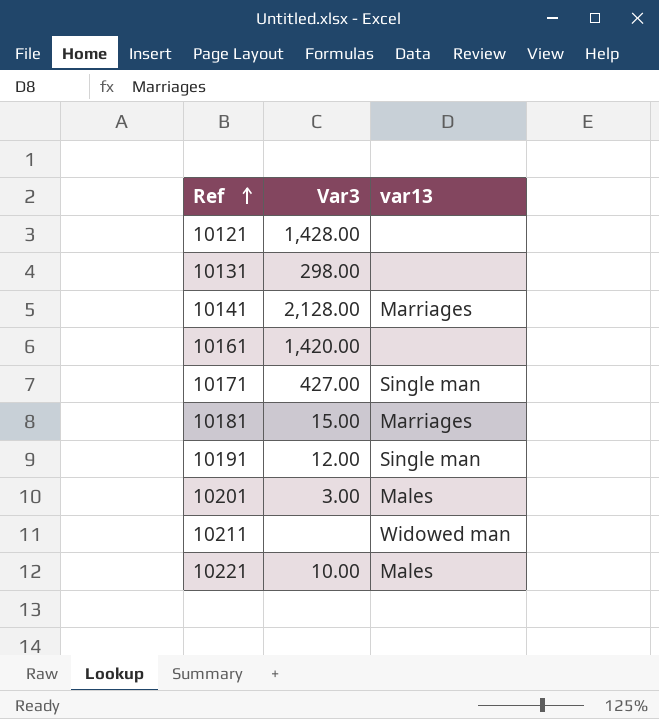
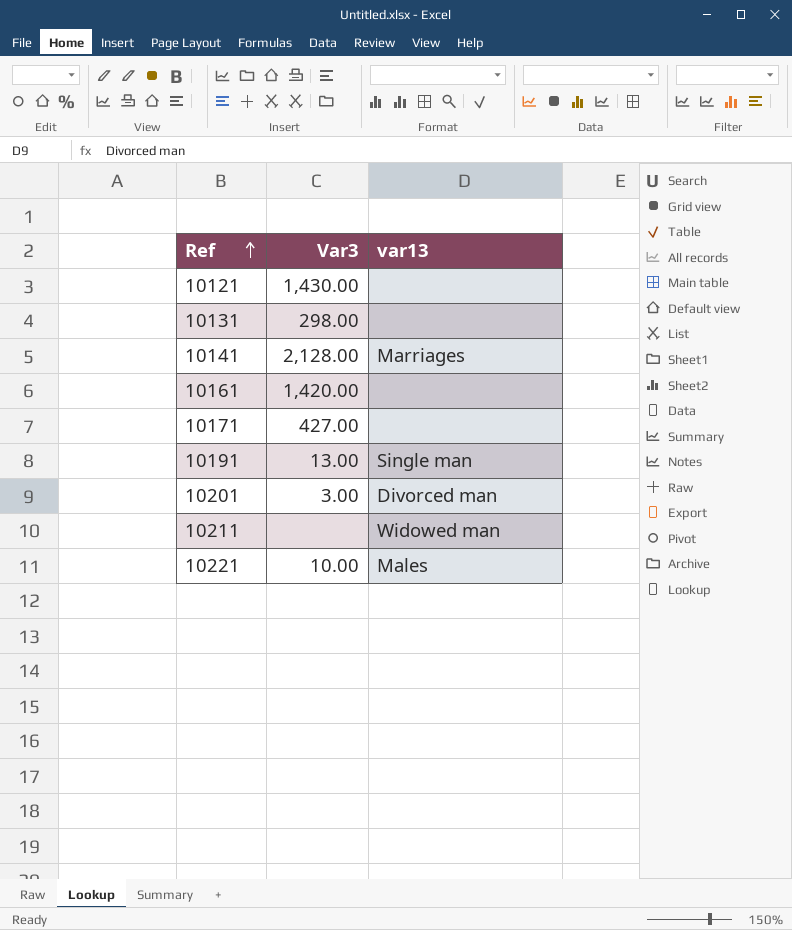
row 10181: 15.00 | Marriages -> none
10121 | Var3: 1,428.00 -> 1,430.00
10171 | var13: Single man -> none
10191 | Var3: 12.00 -> 13.00
10201 | var13: Males -> Divorced man

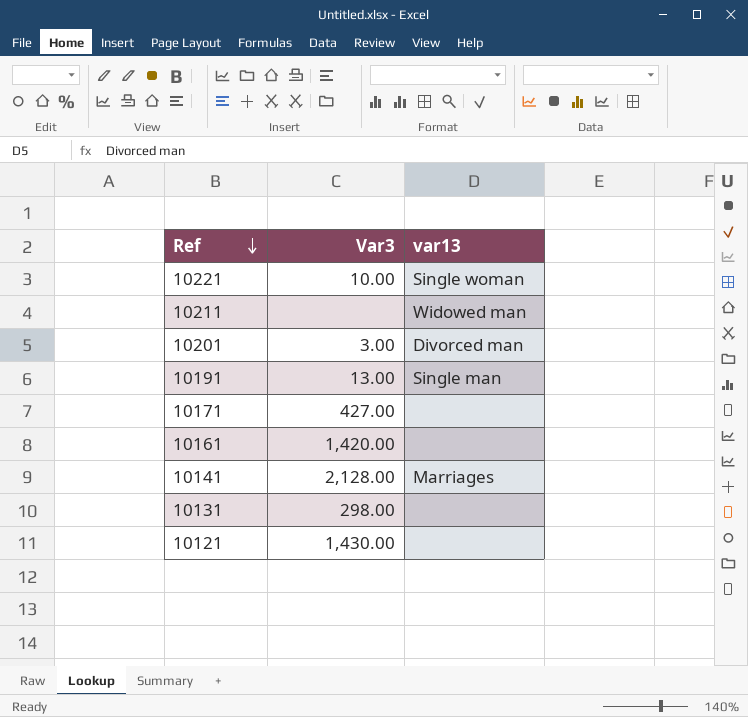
row order: Ref ascending -> Ref descending
10221 | var13: Males -> Single woman

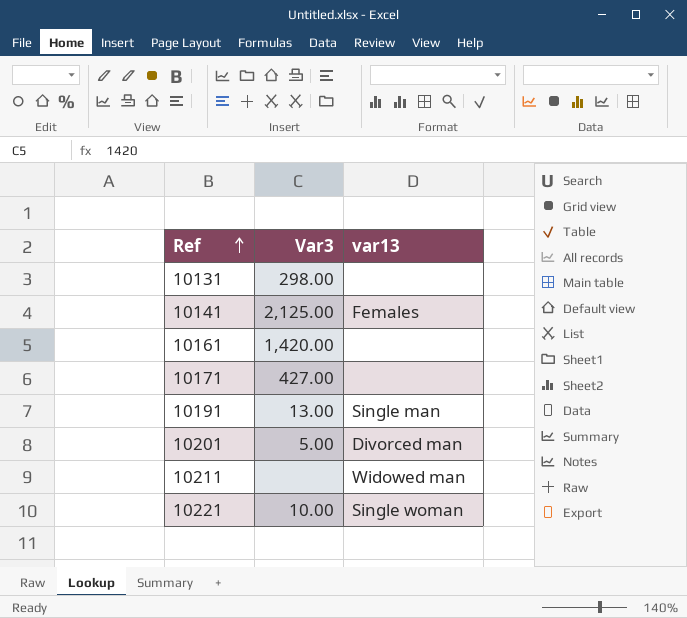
row order: Ref descending -> Ref ascending
row 10121: 1,430.00 | none -> none
10141 | Var3: 2,128.00 -> 2,125.00
10141 | var13: Marriages -> Females
10201 | Var3: 3.00 -> 5.00

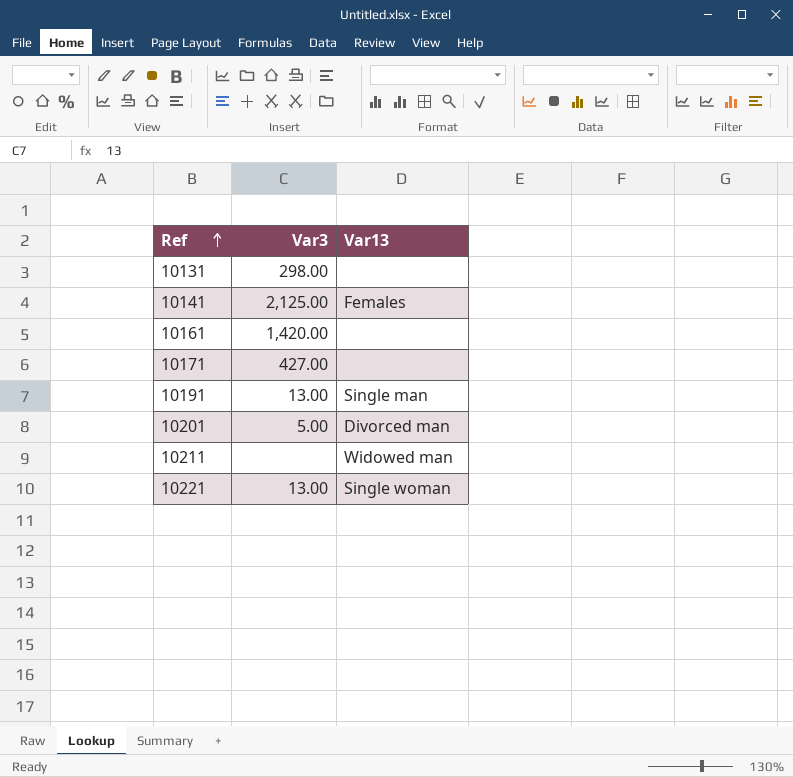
column name: var13 -> Var13
10221 | Var3: 10.00 -> 13.00

